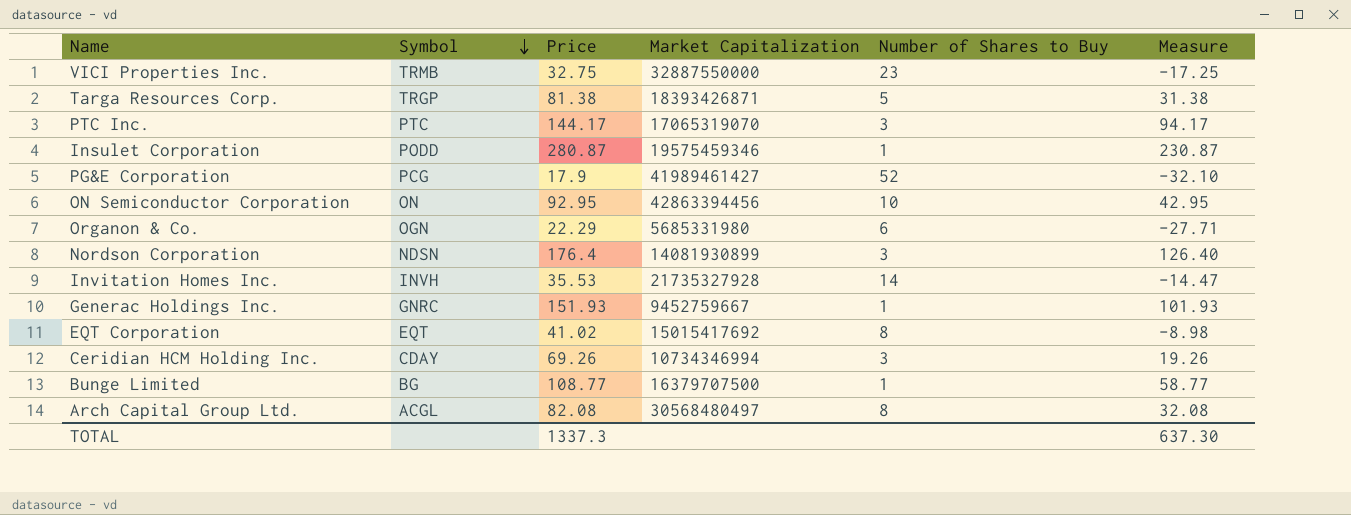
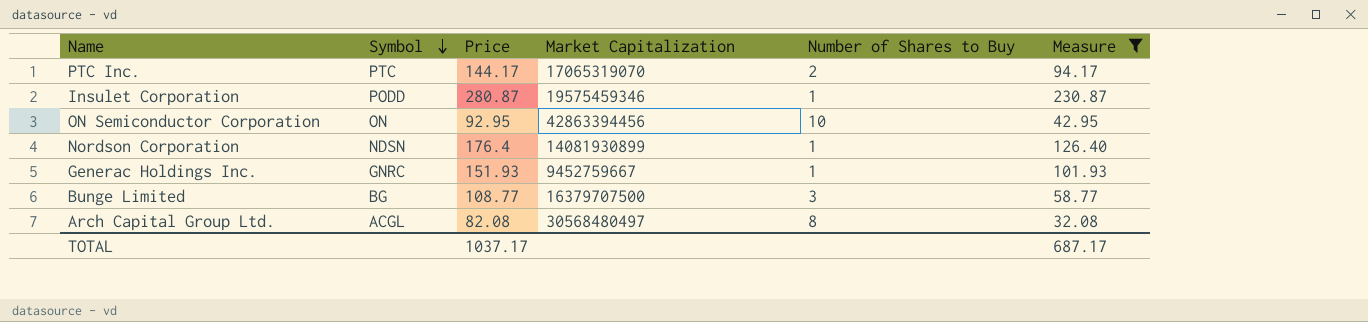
filter: none -> Measure >= 32.08
PTC Inc. | Number of Shares to Buy: 3 -> 2
Nordson Corporation | Number of Shares to Buy: 3 -> 1
Bunge Limited | Number of Shares to Buy: 1 -> 3
TOTAL | Price: 1337.3 -> 1037.17
TOTAL | Measure: 637.30 -> 687.17

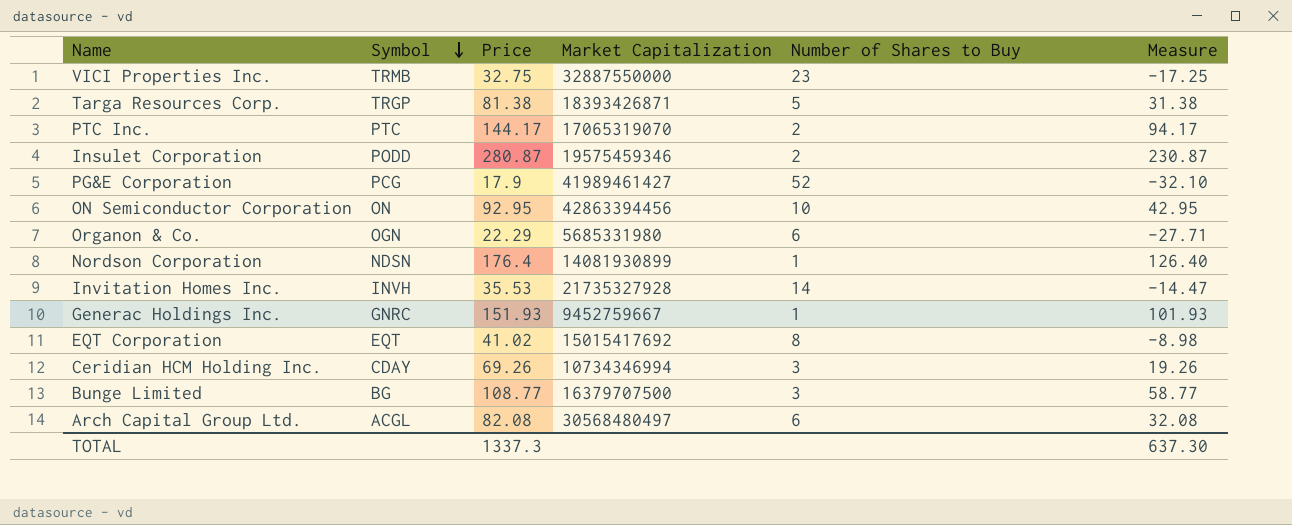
filter: Measure >= 32.08 -> none
Insulet Corporation | Number of Shares to Buy: 1 -> 2
Arch Capital Group Ltd. | Number of Shares to Buy: 8 -> 6
TOTAL | Price: 1037.17 -> 1337.3
TOTAL | Measure: 687.17 -> 637.30

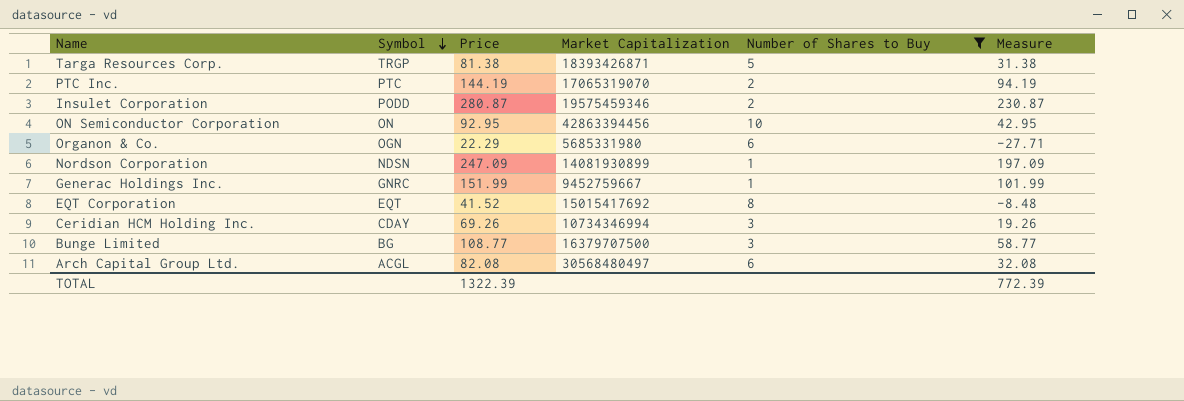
filter: none -> Number of Shares to Buy <= 10
PTC Inc. | Price: 144.17 -> 144.19
PTC Inc. | Measure: 94.17 -> 94.19
Nordson Corporation | Price: 176.4 -> 247.09
Nordson Corporation | Measure: 126.40 -> 197.09
Generac Holdings Inc. | Price: 151.93 -> 151.99
Generac Holdings Inc. | Measure: 101.93 -> 101.99
EQT Corporation | Price: 41.02 -> 41.52
EQT Corporation | Measure: -8.98 -> -8.48
TOTAL | Price: 1337.3 -> 1322.39
TOTAL | Measure: 637.30 -> 772.39

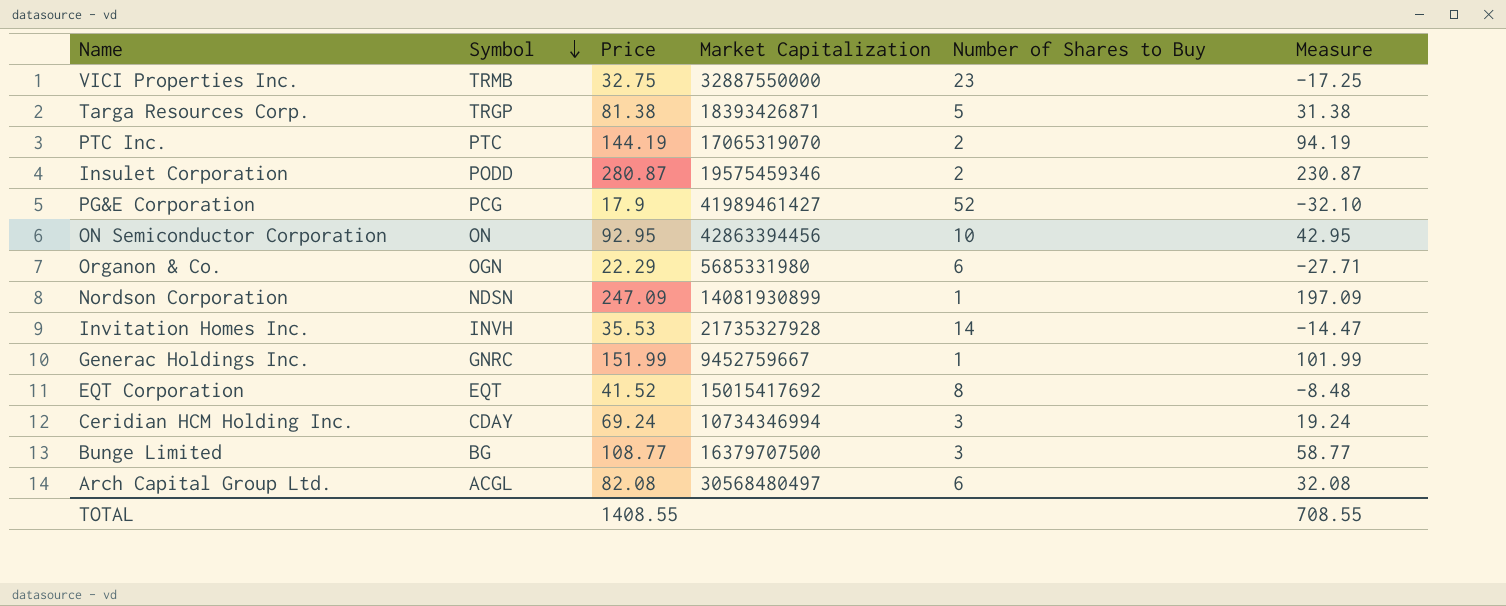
filter: Number of Shares to Buy <= 10 -> none
Ceridian HCM Holding Inc. | Price: 69.26 -> 69.24
Ceridian HCM Holding Inc. | Measure: 19.26 -> 19.24
TOTAL | Price: 1322.39 -> 1408.55
TOTAL | Measure: 772.39 -> 708.55

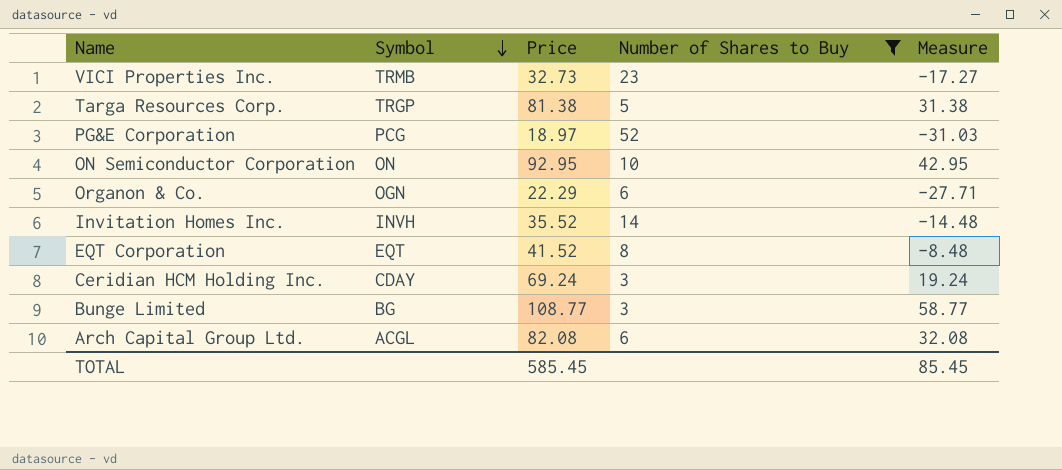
filter: none -> Number of Shares to Buy >= 3
column Market Capitalization | position: 4 -> none
VICI Properties Inc. | Price: 32.75 -> 32.73
VICI Properties Inc. | Measure: -17.25 -> -17.27
PG&E Corporation | Price: 17.9 -> 18.97
PG&E Corporation | Measure: -32.10 -> -31.03
Invitation Homes Inc. | Price: 35.53 -> 35.52
Invitation Homes Inc. | Measure: -14.47 -> -14.48
TOTAL | Price: 1408.55 -> 585.45
TOTAL | Measure: 708.55 -> 85.45

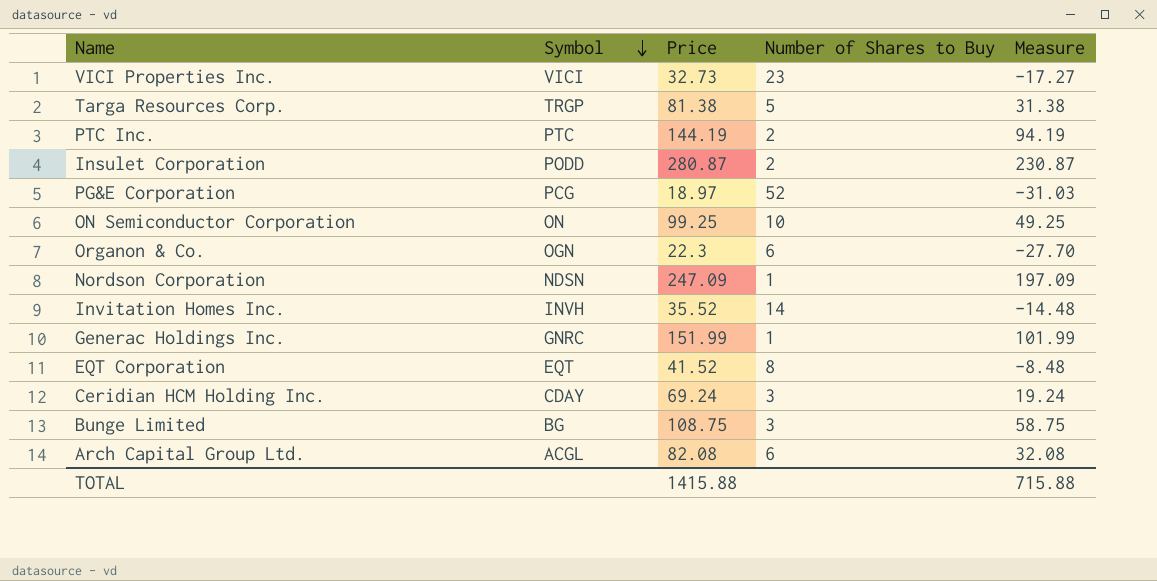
filter: Number of Shares to Buy >= 3 -> none
VICI Properties Inc. | Symbol: TRMB -> VICI
ON Semiconductor Corporation | Price: 92.95 -> 99.25
ON Semiconductor Corporation | Measure: 42.95 -> 49.25
Organon & Co. | Price: 22.29 -> 22.3
Organon & Co. | Measure: -27.71 -> -27.70
Bunge Limited | Price: 108.77 -> 108.75
Bunge Limited | Measure: 58.77 -> 58.75
TOTAL | Price: 585.45 -> 1415.88
TOTAL | Measure: 85.45 -> 715.88

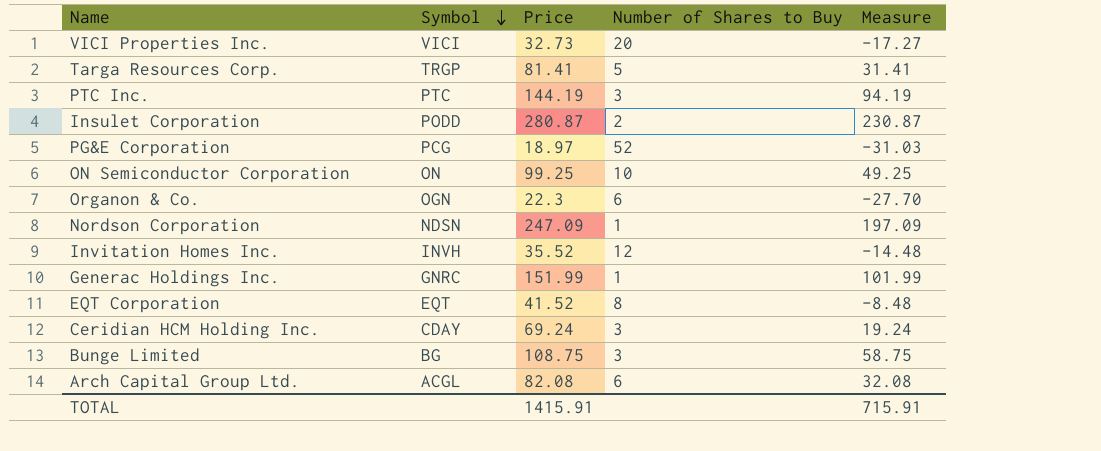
VICI Properties Inc. | Number of Shares to Buy: 23 -> 20
Targa Resources Corp. | Price: 81.38 -> 81.41
Targa Resources Corp. | Measure: 31.38 -> 31.41
PTC Inc. | Number of Shares to Buy: 2 -> 3
Invitation Homes Inc. | Number of Shares to Buy: 14 -> 12
TOTAL | Price: 1415.88 -> 1415.91
TOTAL | Measure: 715.88 -> 715.91

